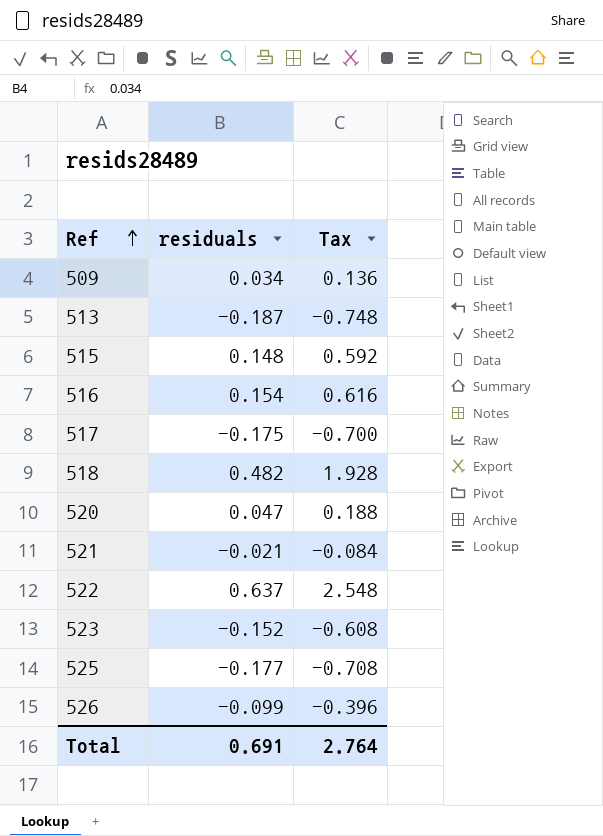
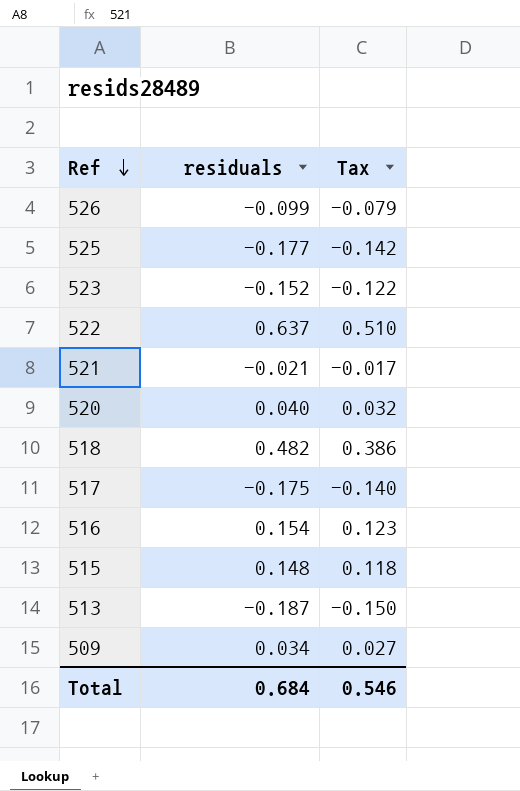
row order: Ref ascending -> Ref descending
column Tax | formula: [residuals] * 4 -> [residuals] * 0.8
520 | residuals: 0.047 -> 0.040
Total | residuals: 0.691 -> 0.684
Total | Tax: 2.764 -> 0.546

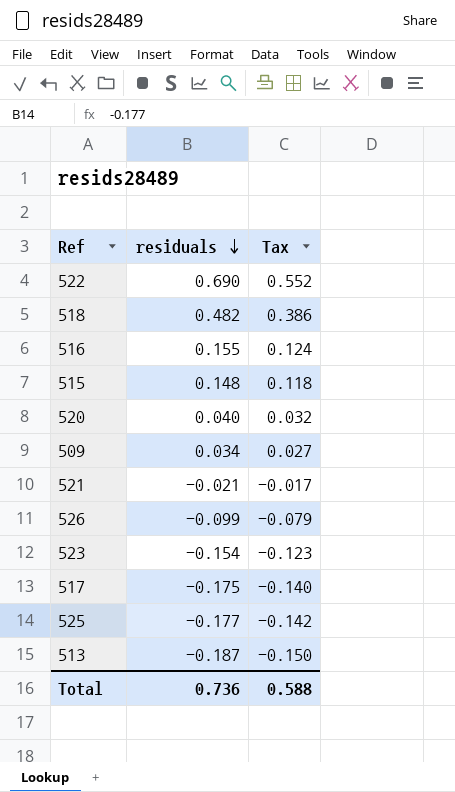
row order: Ref descending -> residuals descending
522 | residuals: 0.637 -> 0.690
522 | Tax: 0.510 -> 0.552
516 | residuals: 0.154 -> 0.155
516 | Tax: 0.123 -> 0.124
523 | residuals: -0.152 -> -0.154
523 | Tax: -0.122 -> -0.123
Total | residuals: 0.684 -> 0.736
Total | Tax: 0.546 -> 0.588

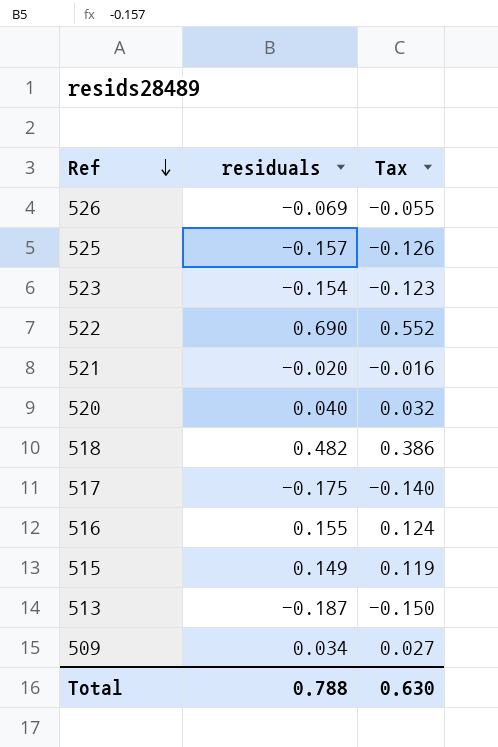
row order: residuals descending -> Ref descending
526 | residuals: -0.099 -> -0.069
526 | Tax: -0.079 -> -0.055
525 | residuals: -0.177 -> -0.157
525 | Tax: -0.142 -> -0.126
521 | residuals: -0.021 -> -0.020
521 | Tax: -0.017 -> -0.016
515 | residuals: 0.148 -> 0.149
515 | Tax: 0.118 -> 0.119
Total | residuals: 0.736 -> 0.788
Total | Tax: 0.588 -> 0.630

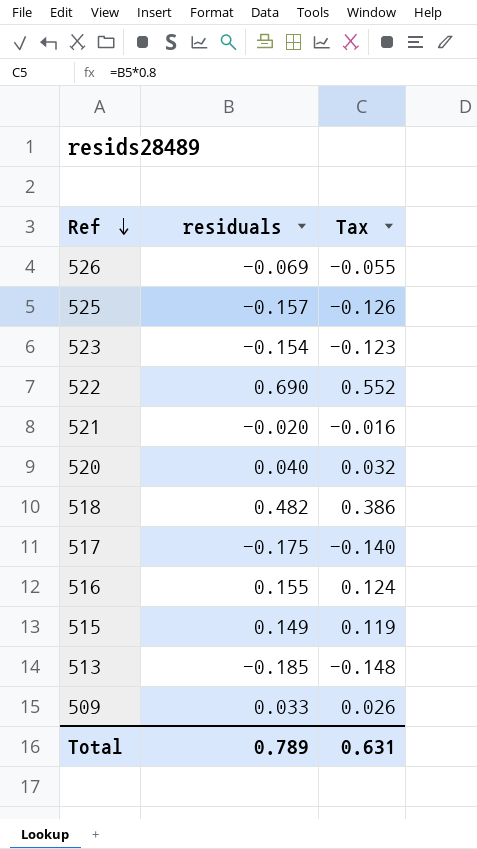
513 | residuals: -0.187 -> -0.185
513 | Tax: -0.150 -> -0.148
509 | residuals: 0.034 -> 0.033
509 | Tax: 0.027 -> 0.026
Total | residuals: 0.788 -> 0.789
Total | Tax: 0.630 -> 0.631

